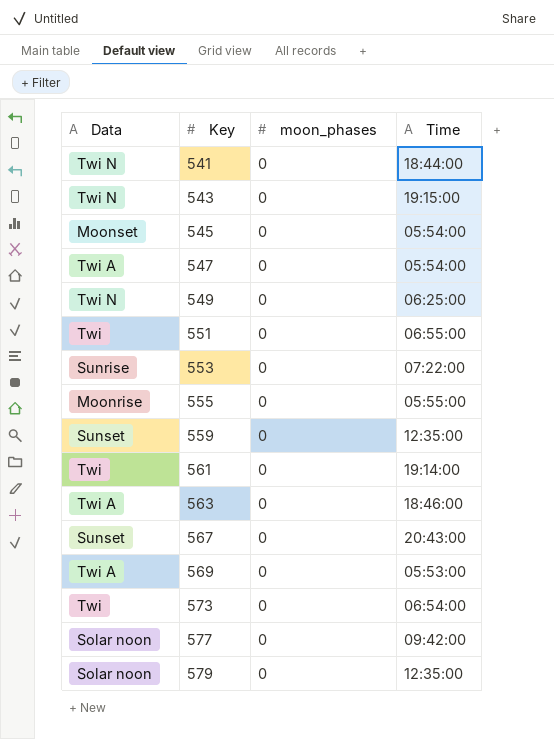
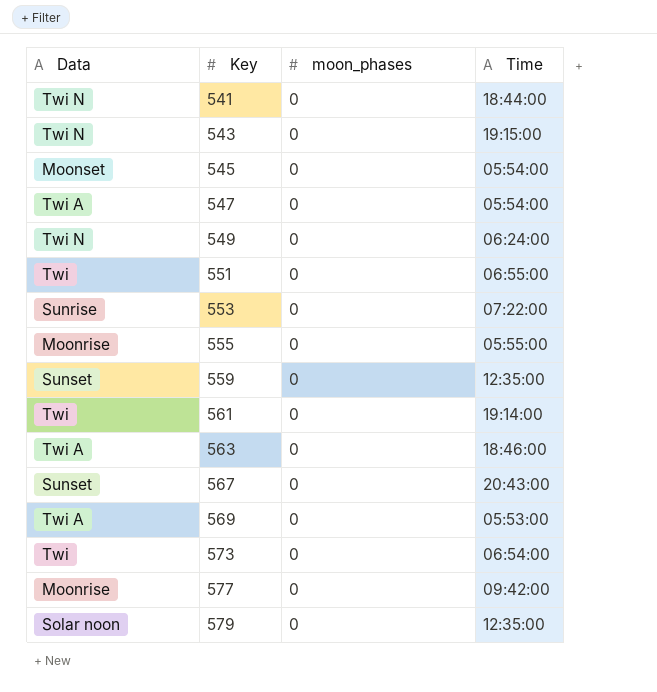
549 | Time: 06:25:00 -> 06:24:00
577 | Data: Solar noon -> Moonrise

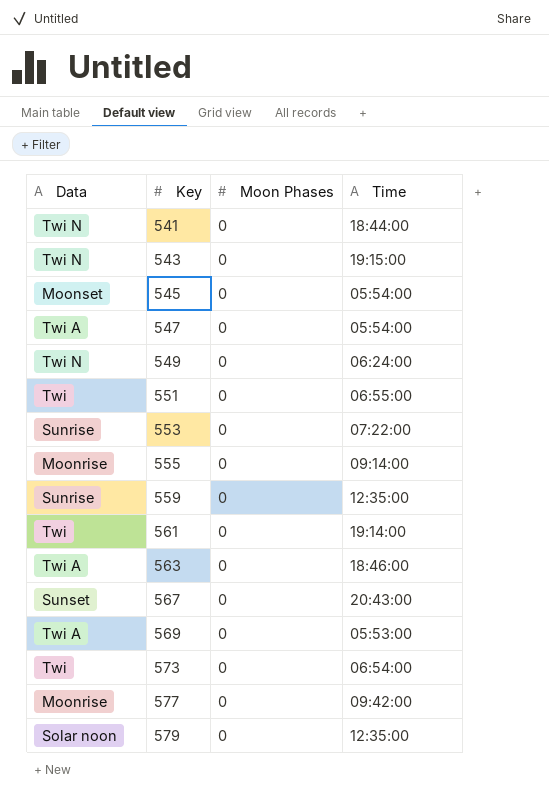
column name: moon_phases -> Moon Phases
555 | Time: 05:55:00 -> 09:14:00
559 | Data: Sunset -> Sunrise

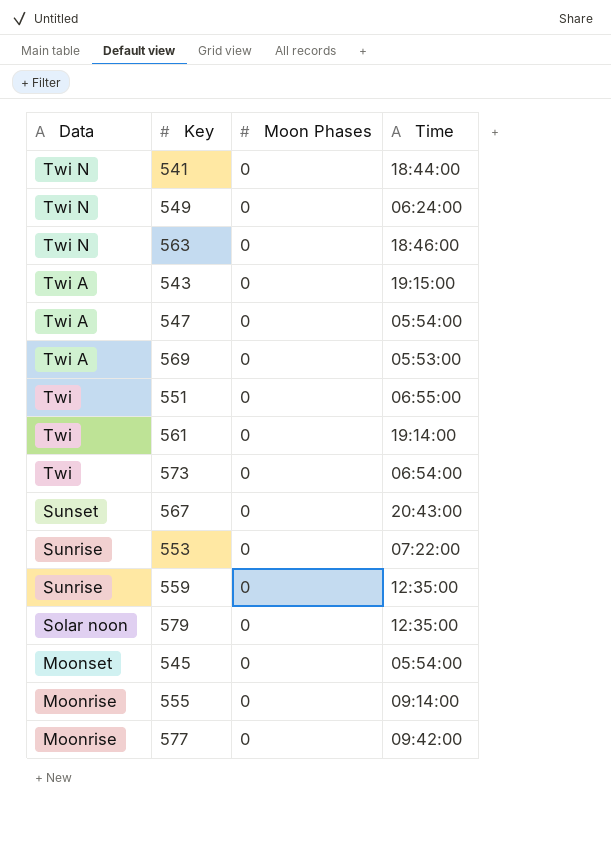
row order: Key ascending -> Data descending
563 | Data: Twi A -> Twi N
543 | Data: Twi N -> Twi A

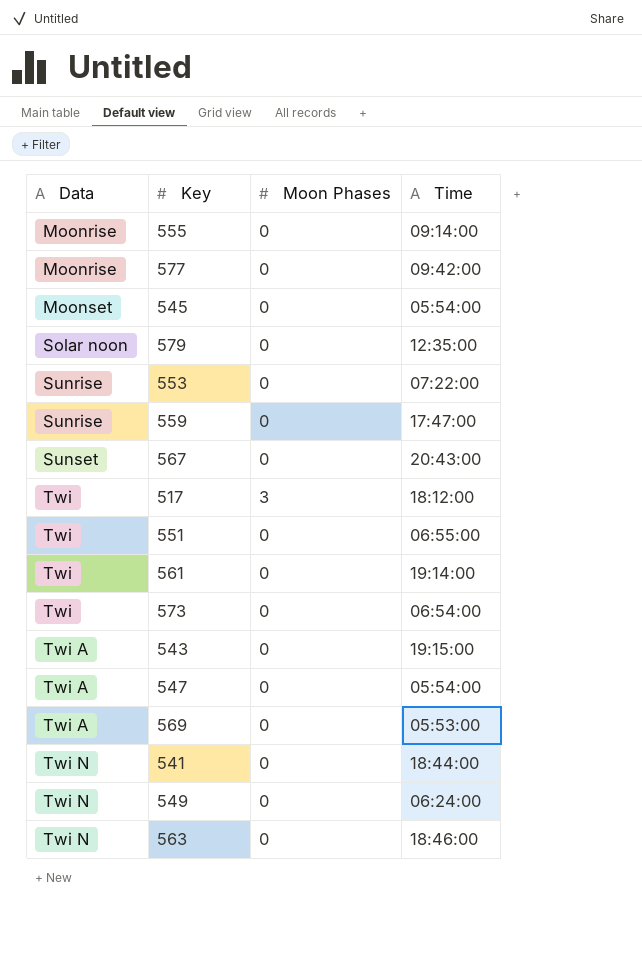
row order: Data descending -> Data ascending
559 | Time: 12:35:00 -> 17:47:00
row 517: none -> Twi | 3 | 18:12:00

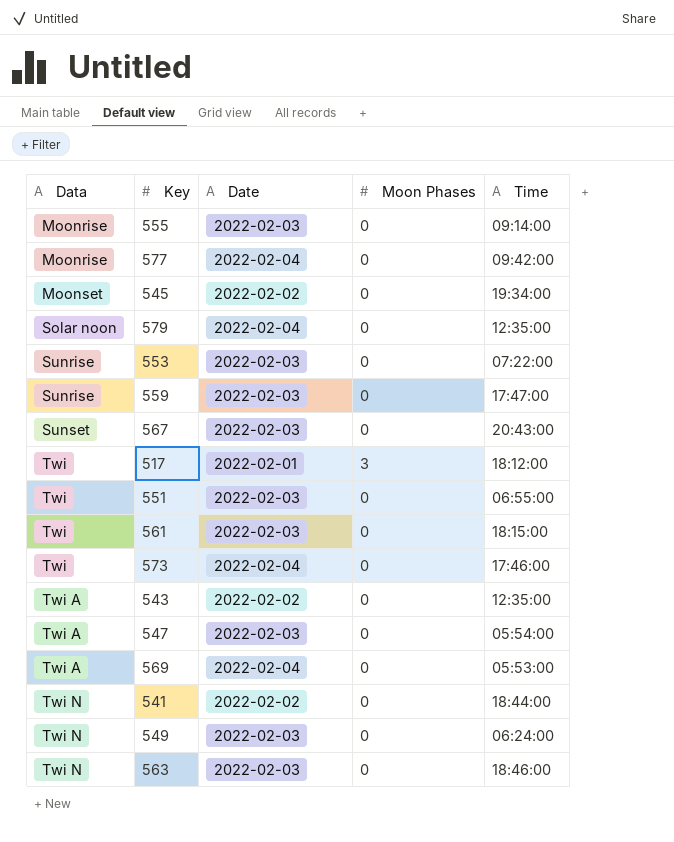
column Date | position: none -> 3
545 | Time: 05:54:00 -> 19:34:00
561 | Time: 19:14:00 -> 18:15:00
573 | Time: 06:54:00 -> 17:46:00
543 | Time: 19:15:00 -> 12:35:00

